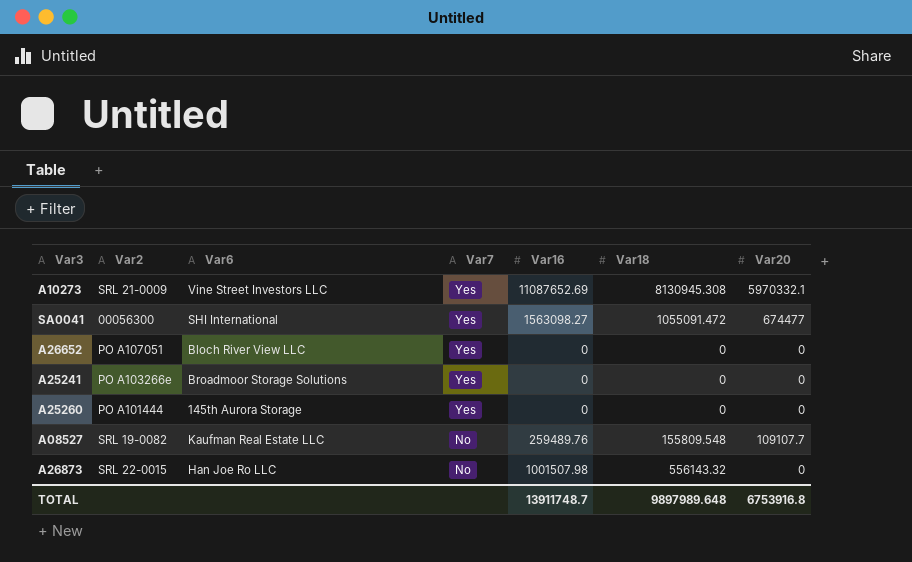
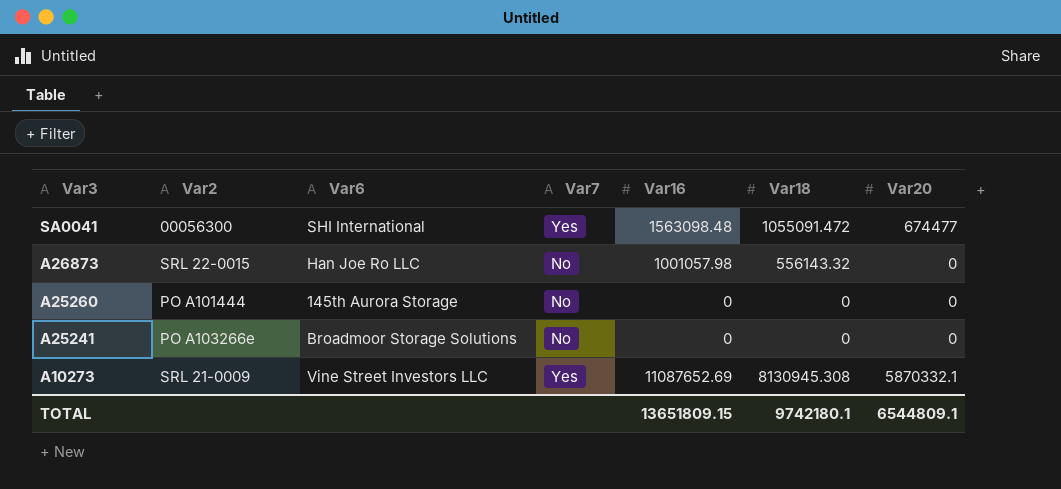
row order: Var7 descending -> Var3 descending
row A26652: PO A107051 | Bloch River View LLC | Yes | 0 | 0 | 0 -> none
row A08527: SRL 19-0082 | Kaufman Real Estate LLC | No | 259489.76 | 155809.548 | 109107.7 -> none
SA0041 | Var16: 1563098.27 -> 1563098.48
A26873 | Var16: 1001507.98 -> 1001057.98
A25260 | Var7: Yes -> No
A25241 | Var7: Yes -> No
A10273 | Var20: 5970332.1 -> 5870332.1
TOTAL | Var16: 13911748.7 -> 13651809.15
TOTAL | Var18: 9897989.648 -> 9742180.1
TOTAL | Var20: 6753916.8 -> 6544809.1

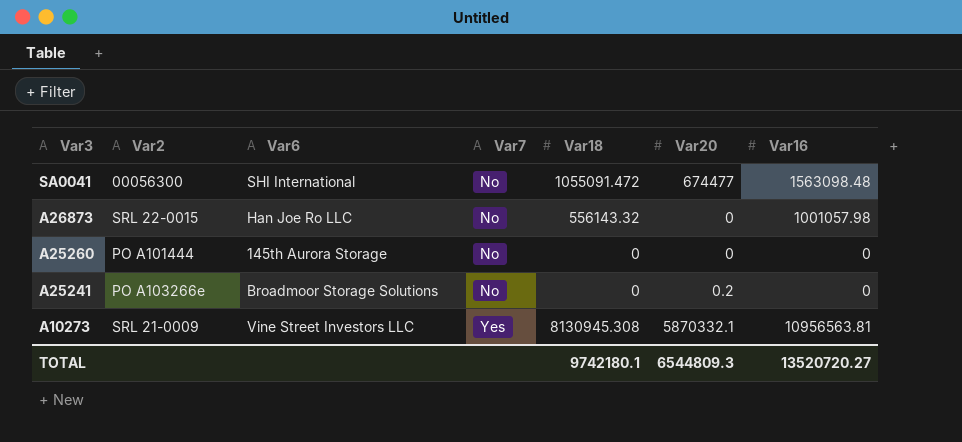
column Var16 | position: 5 -> 7
SA0041 | Var7: Yes -> No
A25241 | Var20: 0 -> 0.2
A10273 | Var16: 11087652.69 -> 10956563.81
TOTAL | Var20: 6544809.1 -> 6544809.3
TOTAL | Var16: 13651809.15 -> 13520720.27

